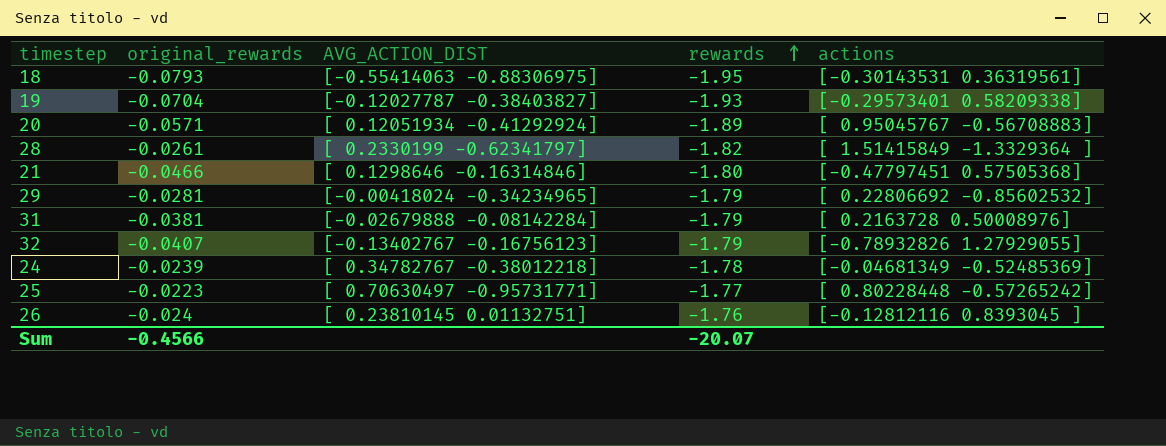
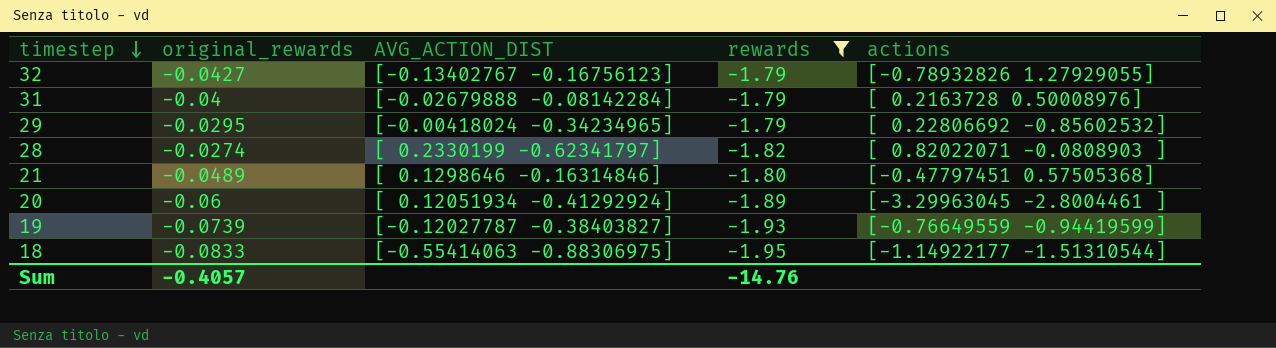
filter: none -> rewards <= -1.79
row order: rewards ascending -> timestep descending
32 | original_rewards: -0.0407 -> -0.0427
31 | original_rewards: -0.0381 -> -0.04
29 | original_rewards: -0.0281 -> -0.0295
28 | original_rewards: -0.0261 -> -0.0274
28 | actions: [ 1.51415849 -1.3329364 ] -> [ 0.82022071 -0.0808903 ]
21 | original_rewards: -0.0466 -> -0.0489
20 | original_rewards: -0.0571 -> -0.06
20 | actions: [ 0.95045767 -0.56708883] -> [-3.29963045 -2.8004461 ]
19 | original_rewards: -0.0704 -> -0.0739
19 | actions: [-0.29573401 0.58209338] -> [-0.76649559 -0.94419599]
18 | original_rewards: -0.0793 -> -0.0833
18 | actions: [-0.30143531 0.36319561] -> [-1.14922177 -1.51310544]
Sum | original_rewards: -0.4566 -> -0.4057
Sum | rewards: -20.07 -> -14.76

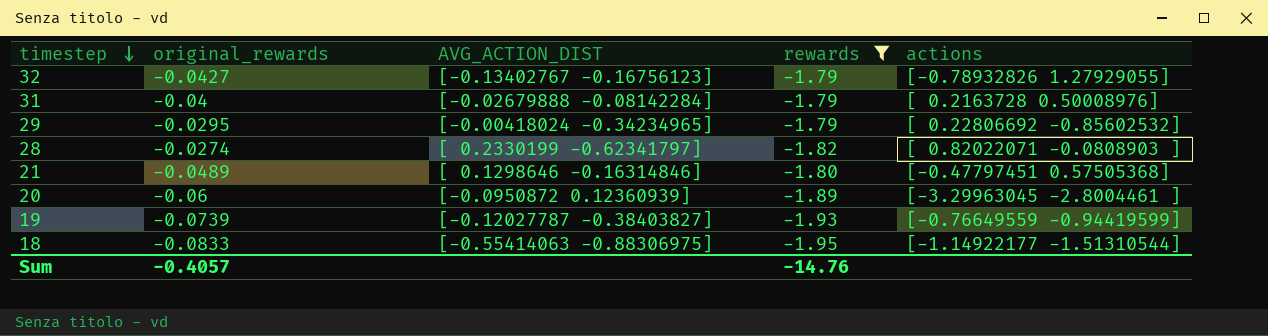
20 | AVG_ACTION_DIST: [ 0.12051934 -0.41292924] -> [-0.0950872 0.12360939]

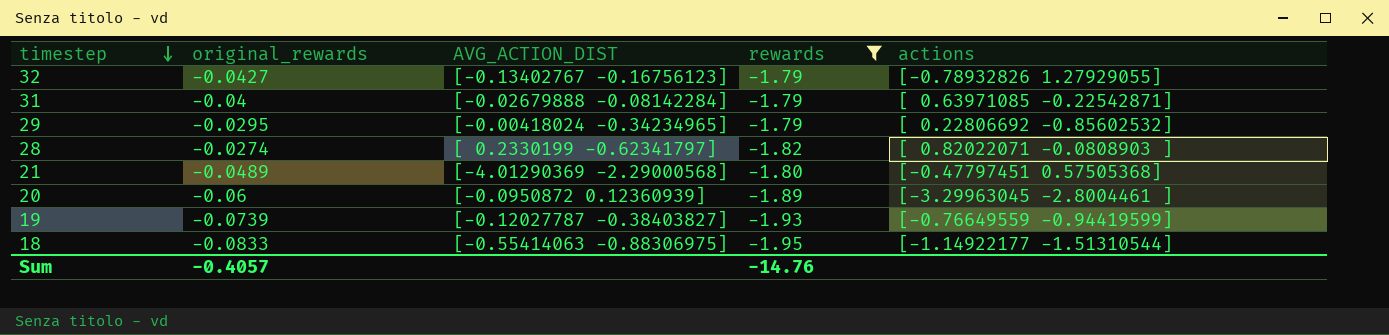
31 | actions: [ 0.2163728 0.50008976] -> [ 0.63971085 -0.22542871]
21 | AVG_ACTION_DIST: [ 0.1298646 -0.16314846] -> [-4.01290369 -2.29000568]

